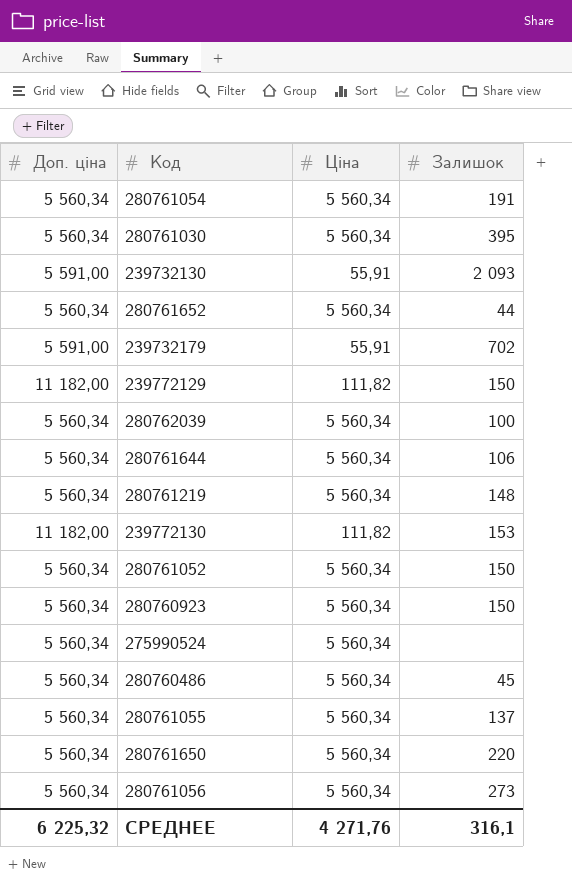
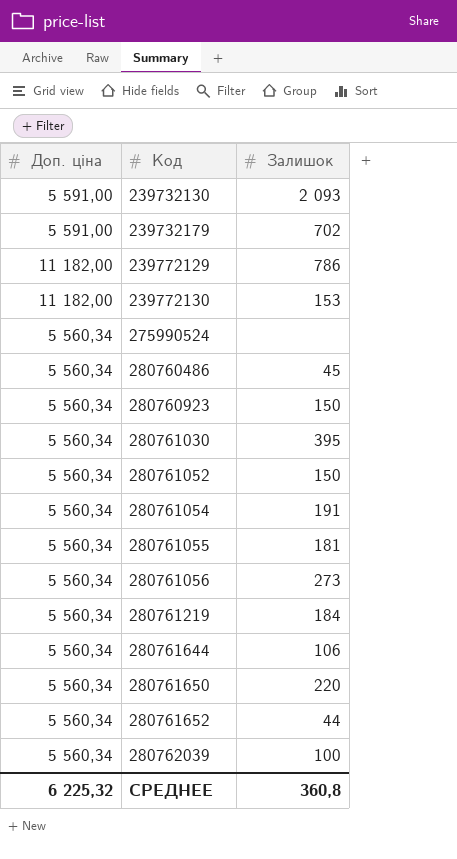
row order: none -> Код ascending
column Ціна | position: 3 -> none
239772129 | Залишок: 150 -> 786
280761055 | Залишок: 137 -> 181
280761219 | Залишок: 148 -> 184
СРЕДНЕЕ | Залишок: 316,1 -> 360,8

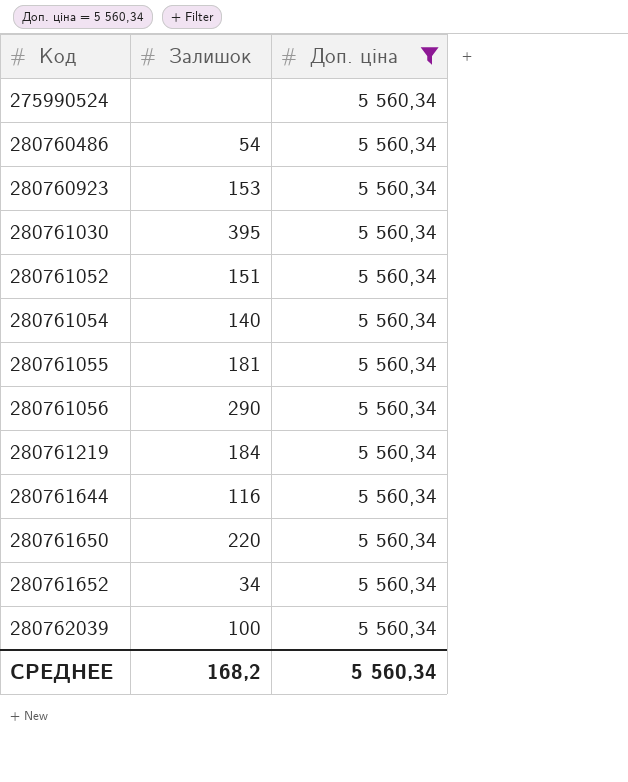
filter: none -> Доп. ціна = 5 560,34
column Доп. ціна | position: 1 -> 3
280760486 | Залишок: 45 -> 54
280760923 | Залишок: 150 -> 153
280761052 | Залишок: 150 -> 151
280761054 | Залишок: 191 -> 140
280761056 | Залишок: 273 -> 290
280761644 | Залишок: 106 -> 116
280761652 | Залишок: 44 -> 34
СРЕДНЕЕ | Залишок: 360,8 -> 168,2
СРЕДНЕЕ | Доп. ціна: 6 225,32 -> 5 560,34

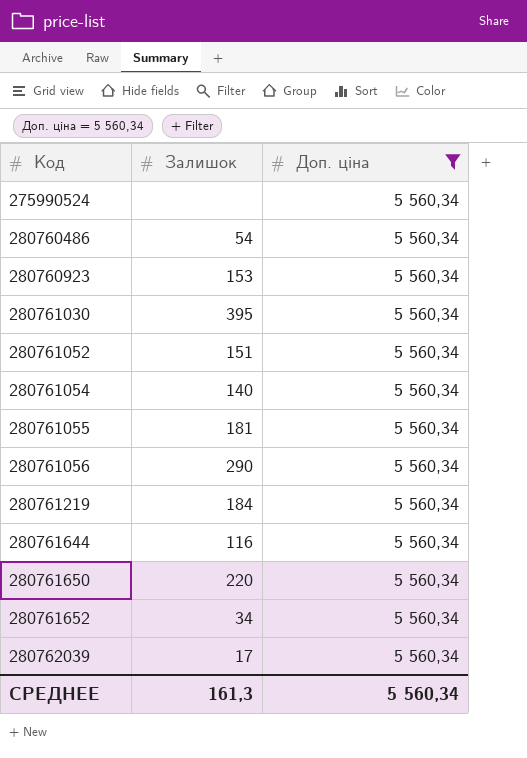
280762039 | Залишок: 100 -> 17
СРЕДНЕЕ | Залишок: 168,2 -> 161,3

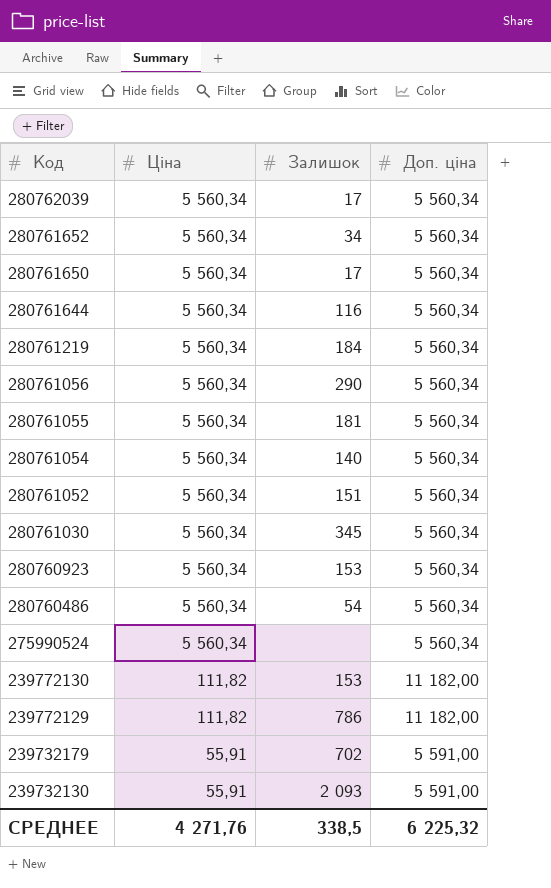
filter: Доп. ціна = 5 560,34 -> none
row order: Код ascending -> Код descending
column Ціна | position: none -> 2
280761650 | Залишок: 220 -> 17
280761030 | Залишок: 395 -> 345
СРЕДНЕЕ | Залишок: 161,3 -> 338,5
СРЕДНЕЕ | Доп. ціна: 5 560,34 -> 6 225,32

